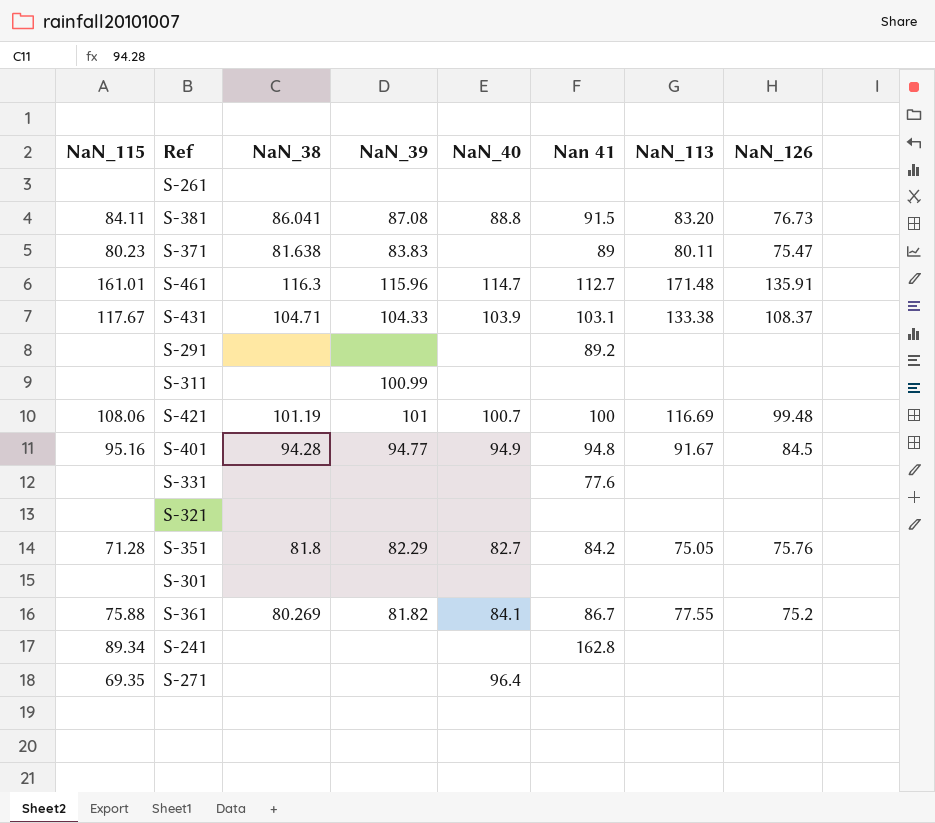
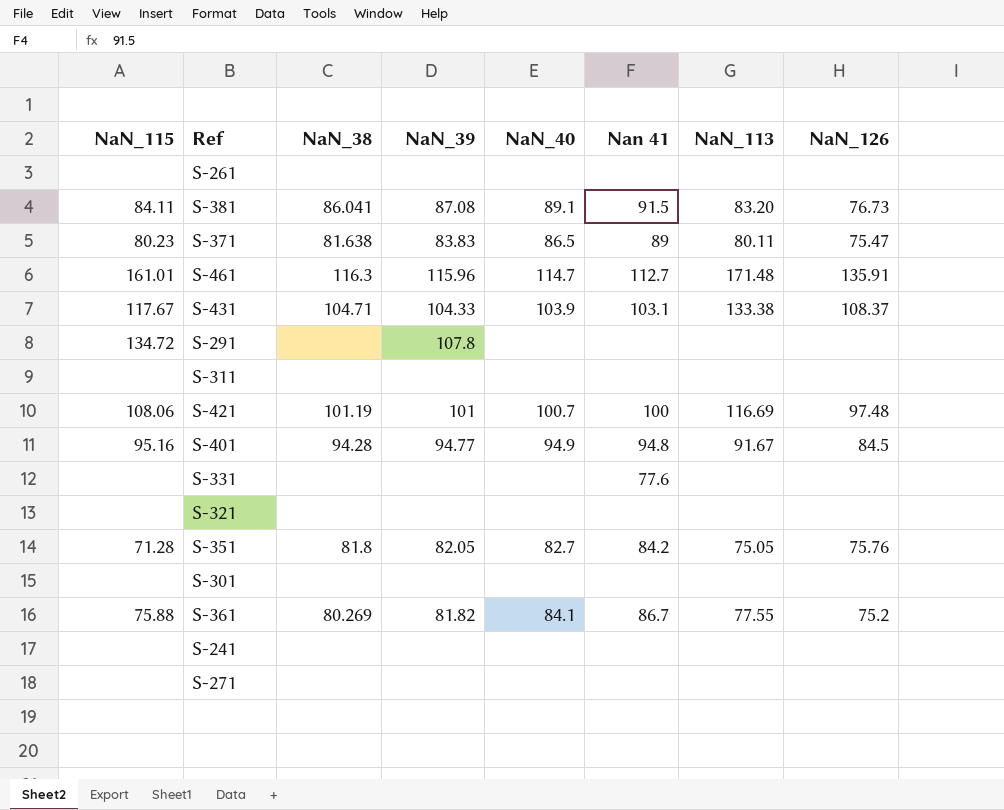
S-381 | NaN_40: 88.8 -> 89.1
S-371 | NaN_40: none -> 86.5
S-291 | NaN_115: none -> 134.72
S-291 | NaN_39: none -> 107.8
S-291 | Nan 41: 89.2 -> none
S-311 | NaN_39: 100.99 -> none
S-421 | NaN_126: 99.48 -> 97.48
S-351 | NaN_39: 82.29 -> 82.05
S-241 | NaN_115: 89.34 -> none
S-241 | Nan 41: 162.8 -> none
S-271 | NaN_115: 69.35 -> none
S-271 | NaN_40: 96.4 -> none

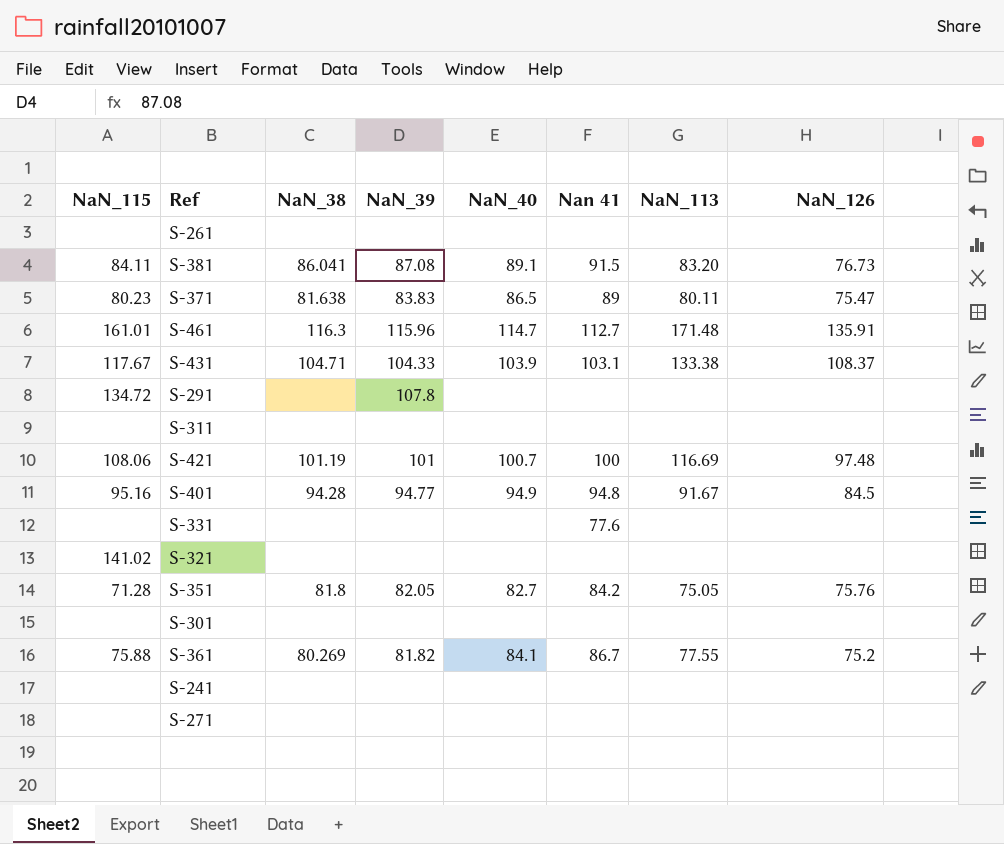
S-321 | NaN_115: none -> 141.02

